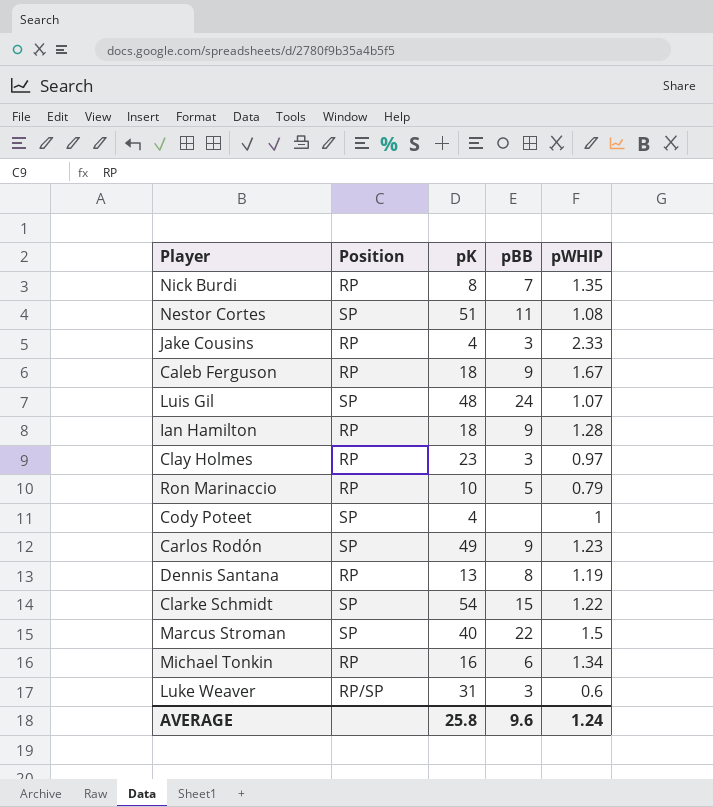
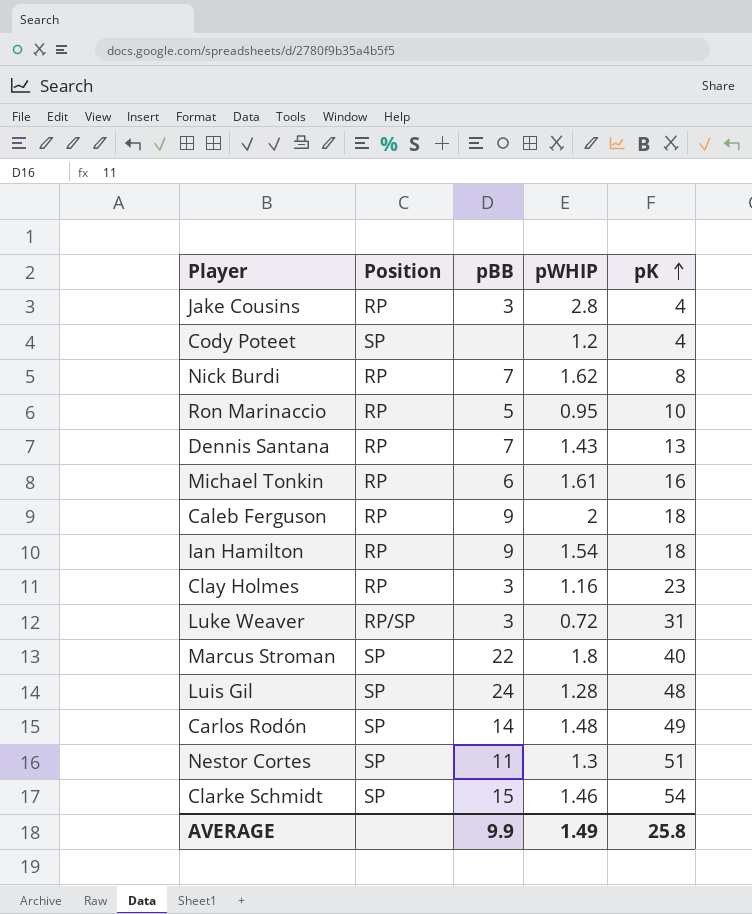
row order: none -> pK ascending
column pK | position: 3 -> 5
Jake Cousins | pWHIP: 2.33 -> 2.8
Cody Poteet | pWHIP: 1 -> 1.2
Nick Burdi | pWHIP: 1.35 -> 1.62
Ron Marinaccio | pWHIP: 0.79 -> 0.95
Dennis Santana | pBB: 8 -> 7
Dennis Santana | pWHIP: 1.19 -> 1.43
Michael Tonkin | pWHIP: 1.34 -> 1.61
Caleb Ferguson | pWHIP: 1.67 -> 2
Ian Hamilton | pWHIP: 1.28 -> 1.54
Clay Holmes | pWHIP: 0.97 -> 1.16
Luke Weaver | pWHIP: 0.6 -> 0.72
Marcus Stroman | pWHIP: 1.5 -> 1.8
Luis Gil | pWHIP: 1.07 -> 1.28
Carlos Rodón | pBB: 9 -> 14
Carlos Rodón | pWHIP: 1.23 -> 1.48
Nestor Cortes | pWHIP: 1.08 -> 1.3
Clarke Schmidt | pWHIP: 1.22 -> 1.46
AVERAGE | pBB: 9.6 -> 9.9
AVERAGE | pWHIP: 1.24 -> 1.49

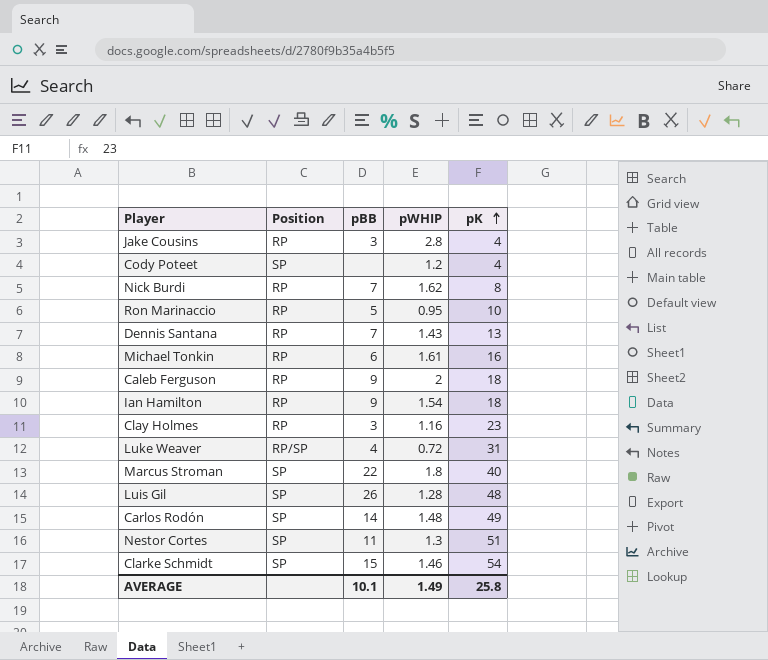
Luke Weaver | pBB: 3 -> 4
Luis Gil | pBB: 24 -> 26
AVERAGE | pBB: 9.9 -> 10.1

